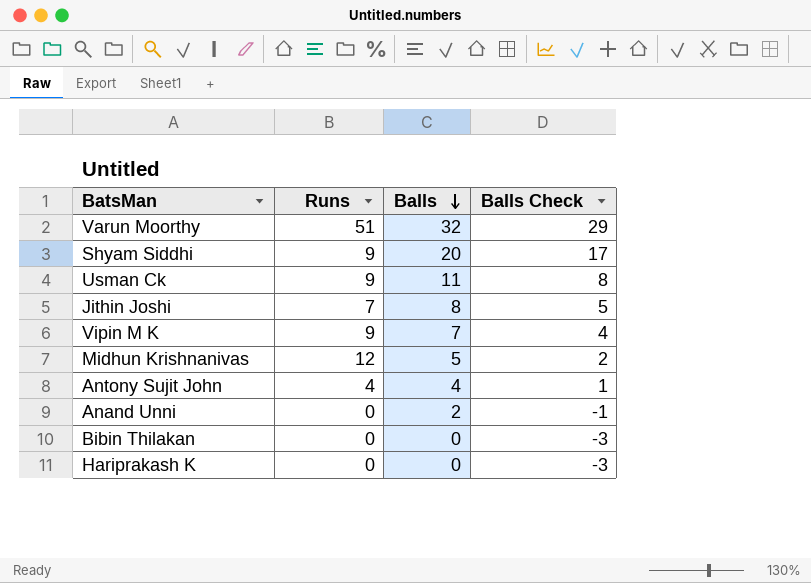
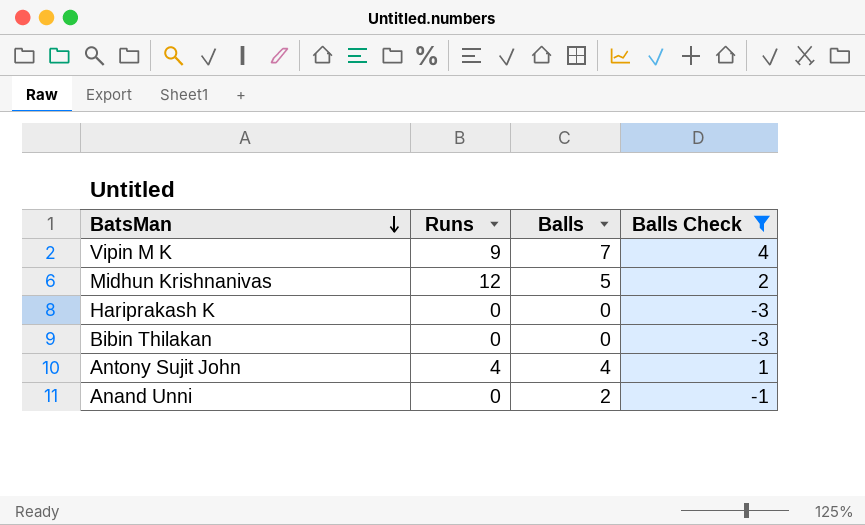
filter: none -> Balls Check <= 4
row order: Balls descending -> BatsMan descending

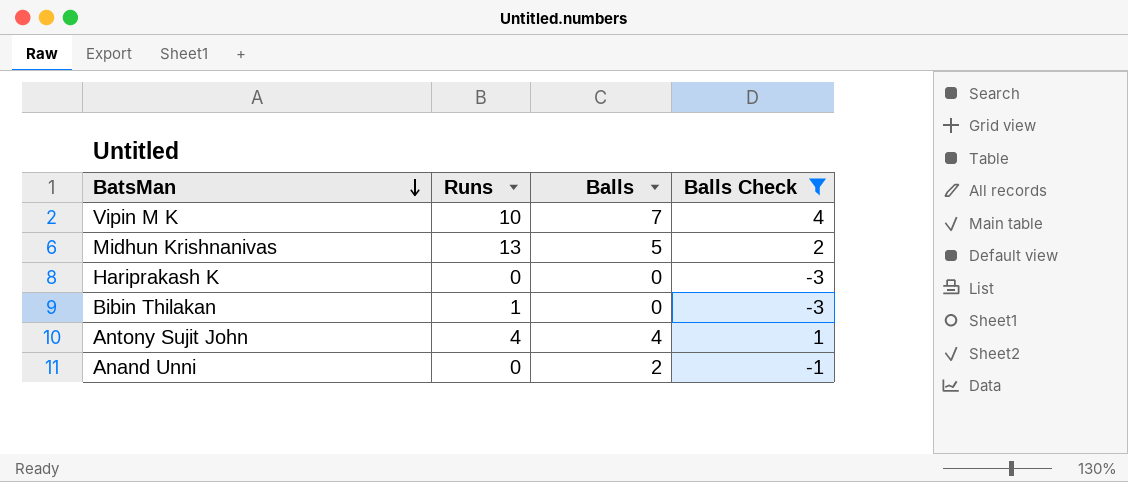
Vipin M K | Runs: 9 -> 10
Midhun Krishnanivas | Runs: 12 -> 13
Bibin Thilakan | Runs: 0 -> 1

